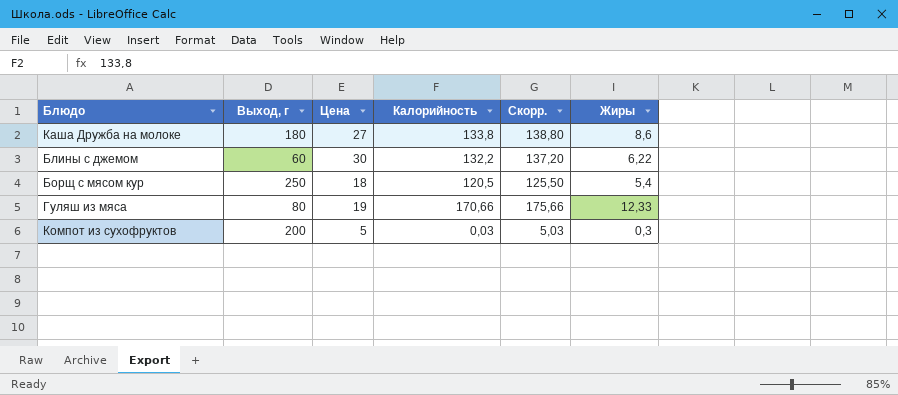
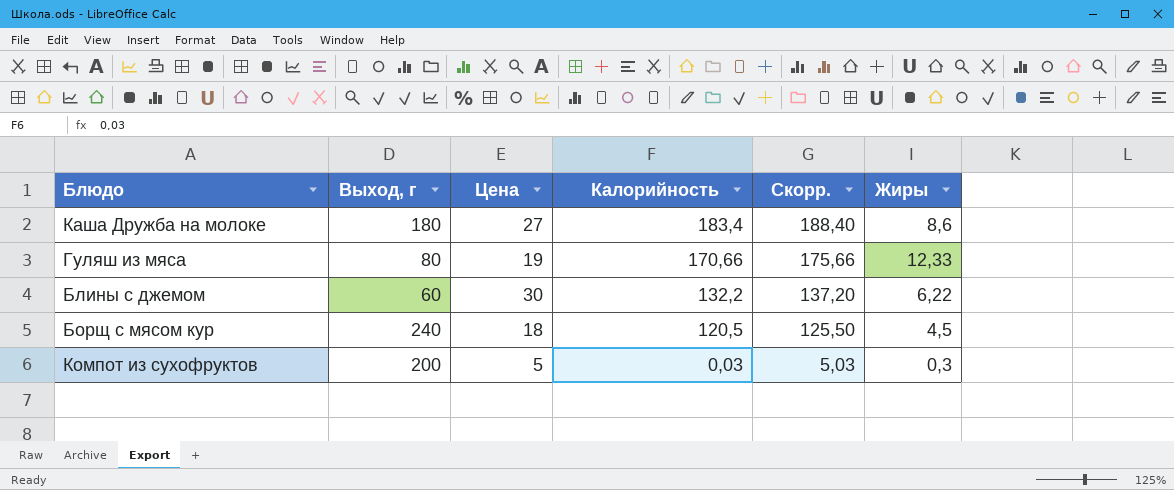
row order: none -> Калорийность descending
Каша Дружба на молоке | Калорийность: 133,8 -> 183,4
Каша Дружба на молоке | Скорр.: 138,80 -> 188,40
Борщ с мясом кур | Выход, г: 250 -> 240
Борщ с мясом кур | Жиры: 5,4 -> 4,5

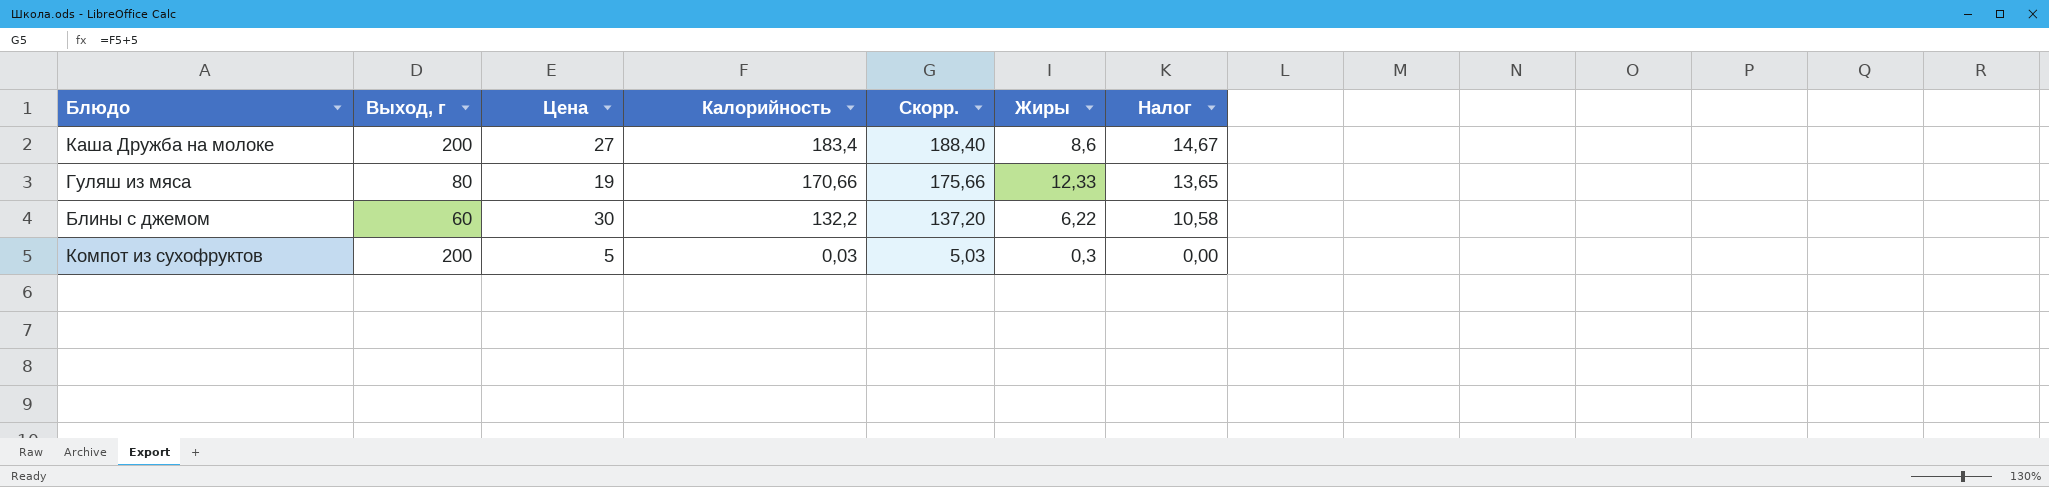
column Налог | formula: none -> [Калорийность] * 0,08
row Борщ с мясом кур: 240 | 18 | 120,5 | 125,50 | 4,5 -> none
Каша Дружба на молоке | Выход, г: 180 -> 200

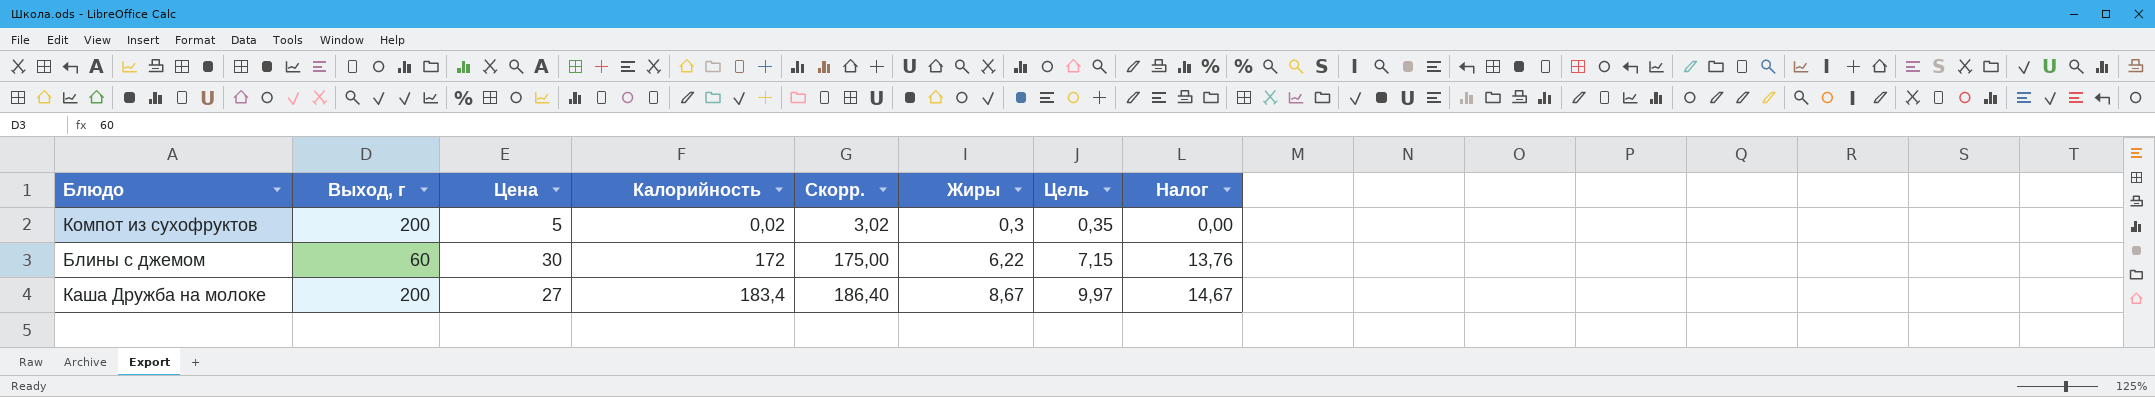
row order: Калорийность descending -> Калорийность ascending
column Скорр. | formula: [Калорийность] + 5 -> [Калорийность] + 3
column Цель | formula: none -> [Жиры] * 1,15
row Гуляш из мяса: 80 | 19 | 170,66 | 175,66 | 12,33 | 13,65 -> none
Компот из сухофруктов | Калорийность: 0,03 -> 0,02
Блины с джемом | Калорийность: 132,2 -> 172
Блины с джемом | Налог: 10,58 -> 13,76
Каша Дружба на молоке | Жиры: 8,6 -> 8,67

